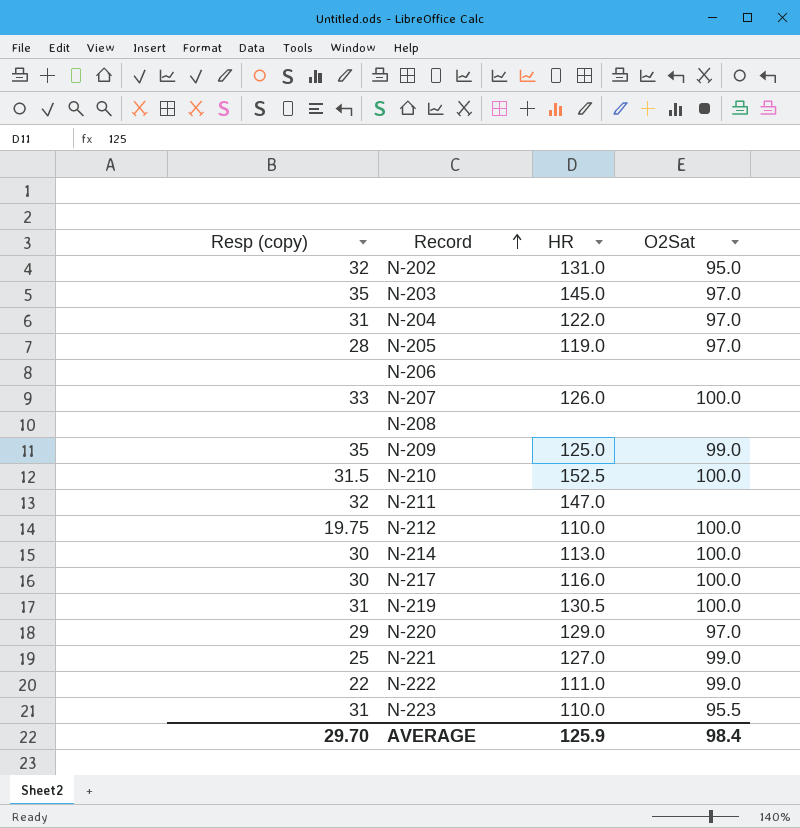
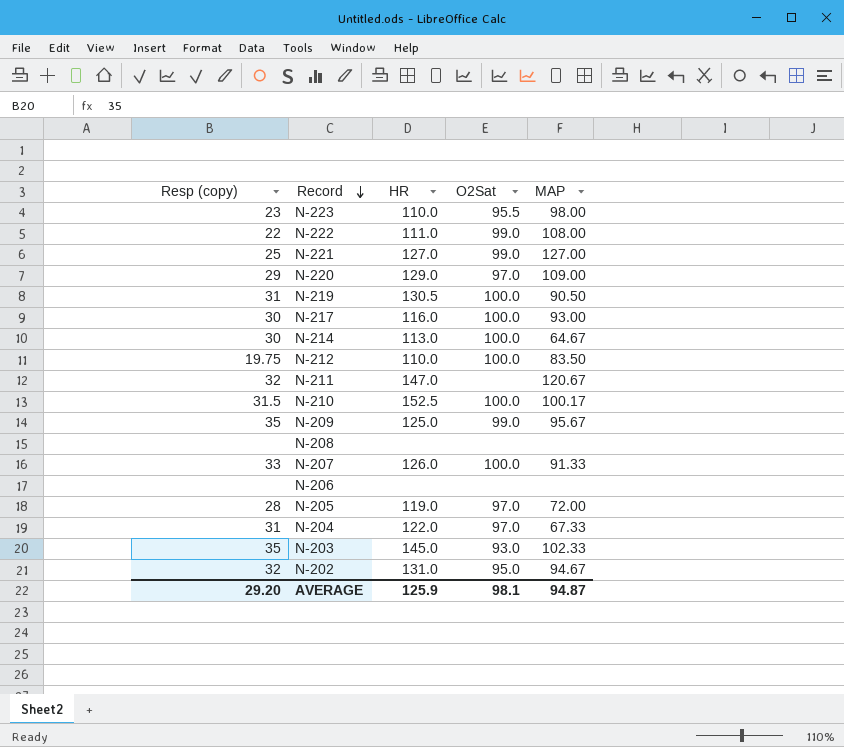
row order: Record ascending -> Record descending
column MAP | position: none -> 5
N-223 | Resp (copy): 31 -> 23
N-203 | O2Sat: 97.0 -> 93.0
AVERAGE | Resp (copy): 29.70 -> 29.20
AVERAGE | O2Sat: 98.4 -> 98.1

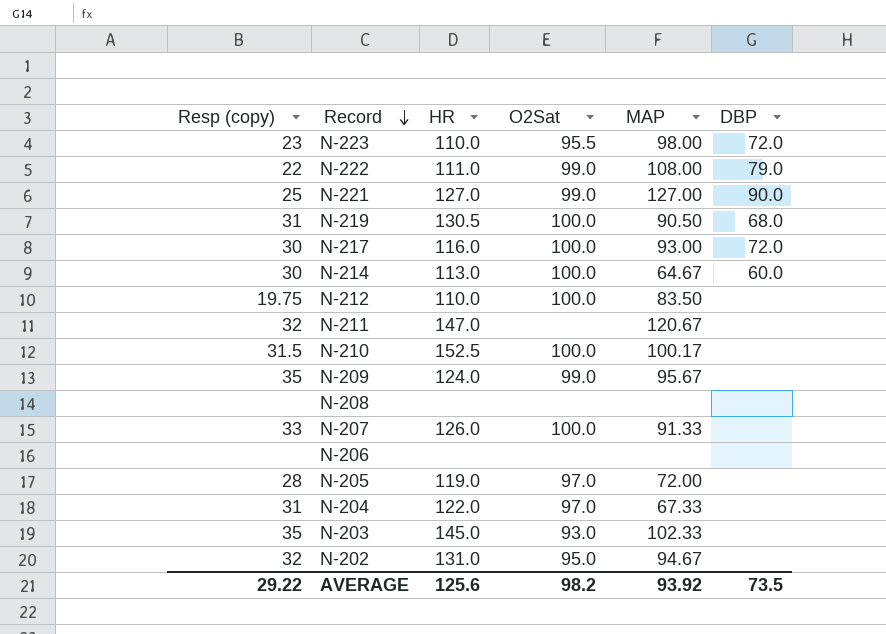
column DBP | position: none -> 6
row N-220: 29 | 129.0 | 97.0 | 109.00 -> none
N-209 | HR: 125.0 -> 124.0
AVERAGE | Resp (copy): 29.20 -> 29.22
AVERAGE | HR: 125.9 -> 125.6
AVERAGE | O2Sat: 98.1 -> 98.2
AVERAGE | MAP: 94.87 -> 93.92

